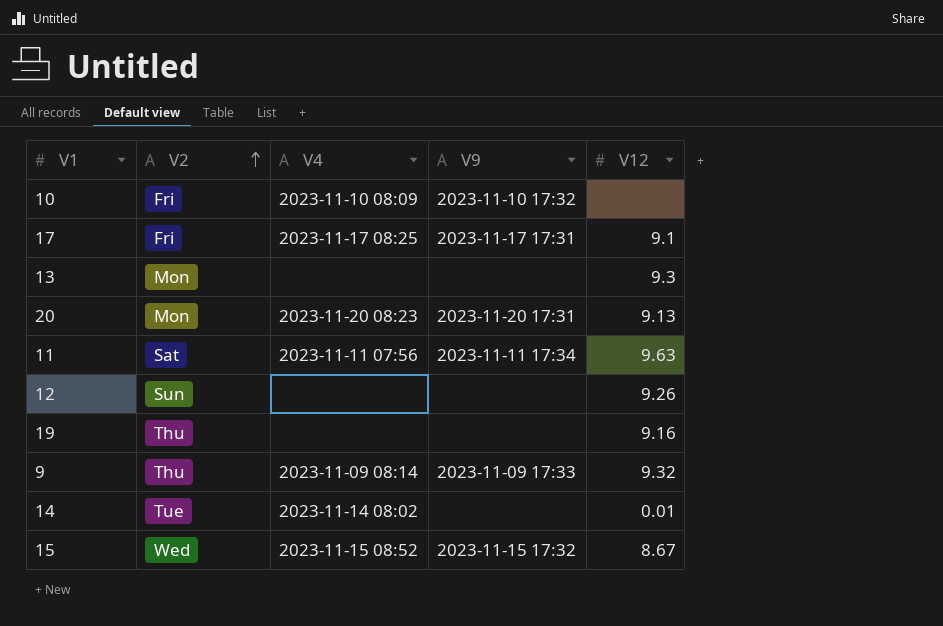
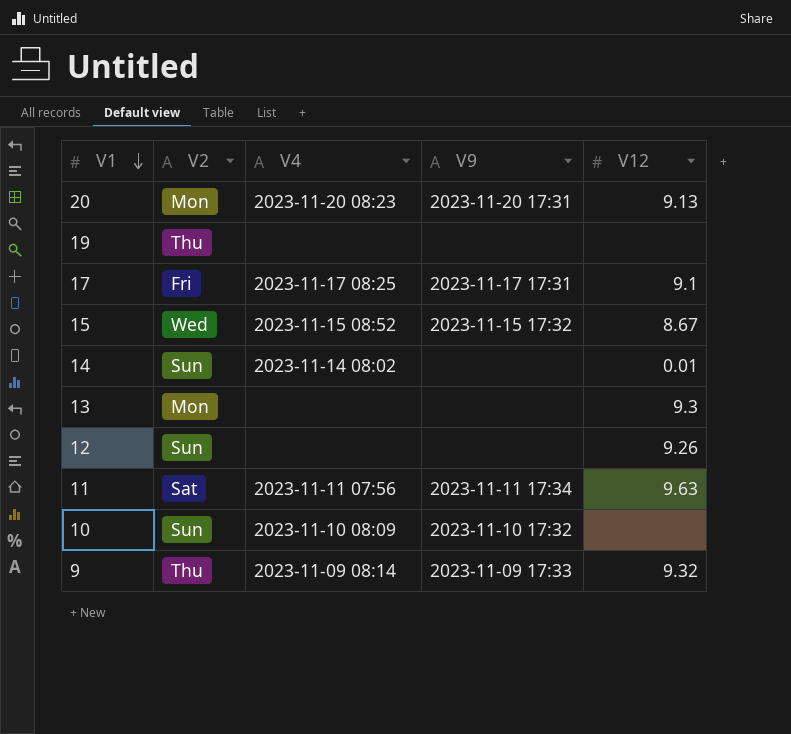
row order: V2 ascending -> V1 descending
19 | V12: 9.16 -> none
14 | V2: Tue -> Sun
10 | V2: Fri -> Sun

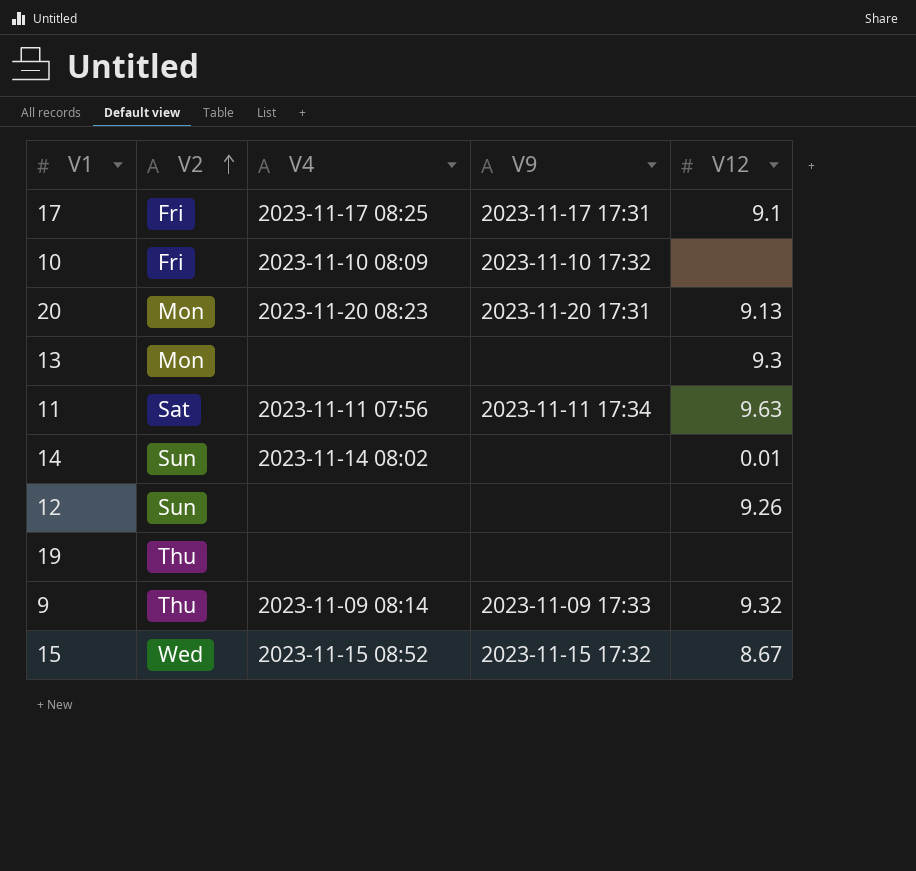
row order: V1 descending -> V2 ascending
10 | V2: Sun -> Fri

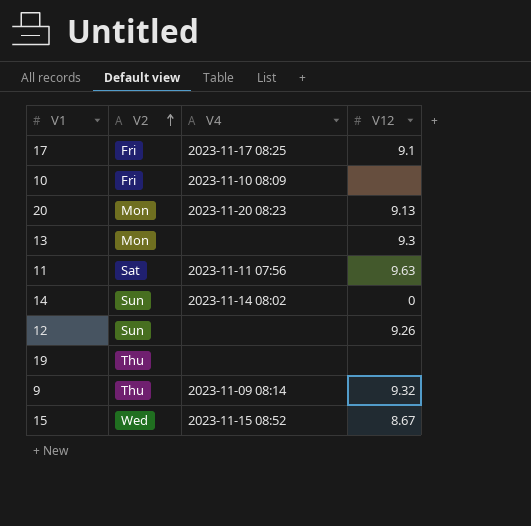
column V9 | position: 4 -> none
14 | V12: 0.01 -> 0

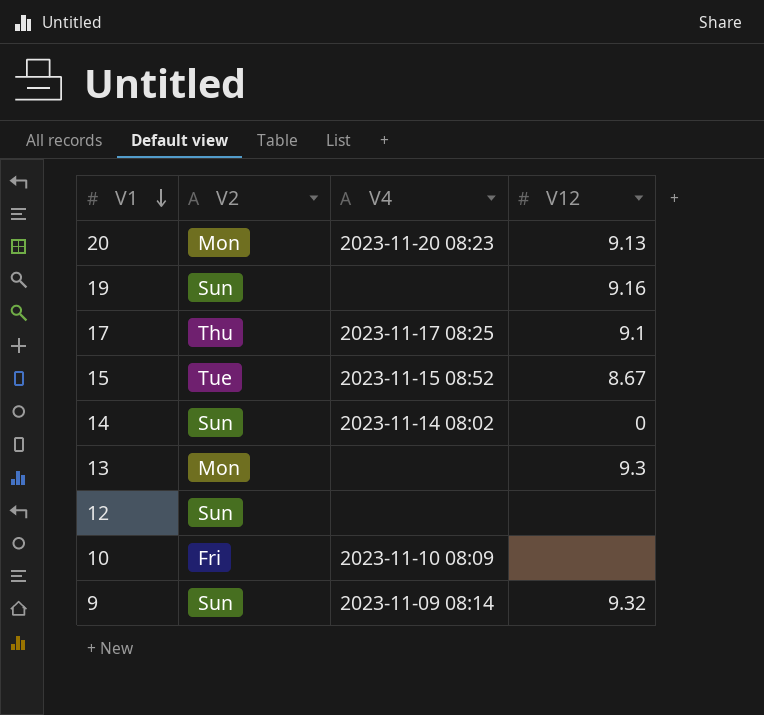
row order: V2 ascending -> V1 descending
row 11: Sat | 2023-11-11 07:56 | 9.63 -> none
19 | V2: Thu -> Sun
19 | V12: none -> 9.16
17 | V2: Fri -> Thu
15 | V2: Wed -> Tue
12 | V12: 9.26 -> none
9 | V2: Thu -> Sun

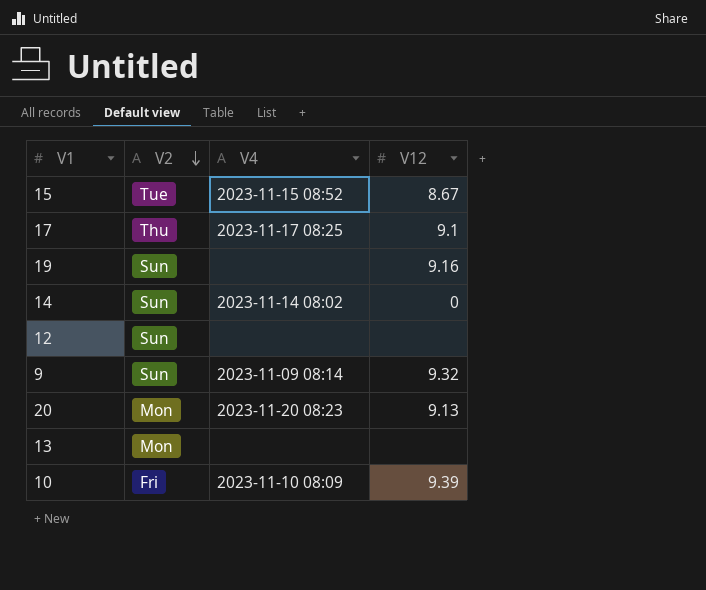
row order: V1 descending -> V2 descending
13 | V12: 9.3 -> none
10 | V12: none -> 9.39

